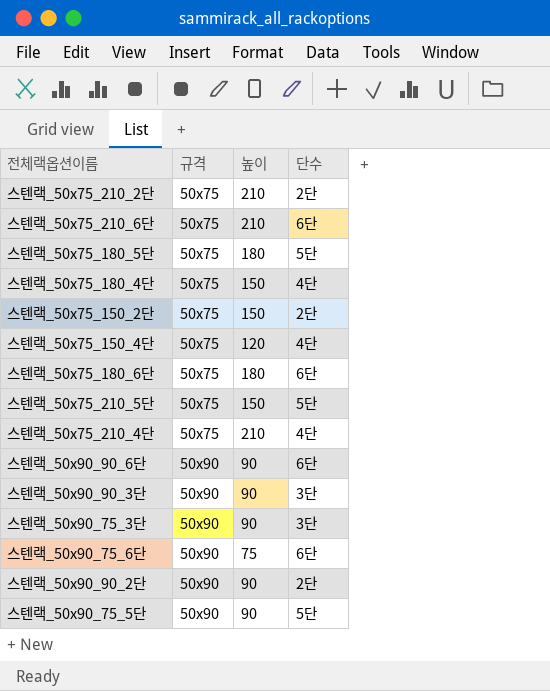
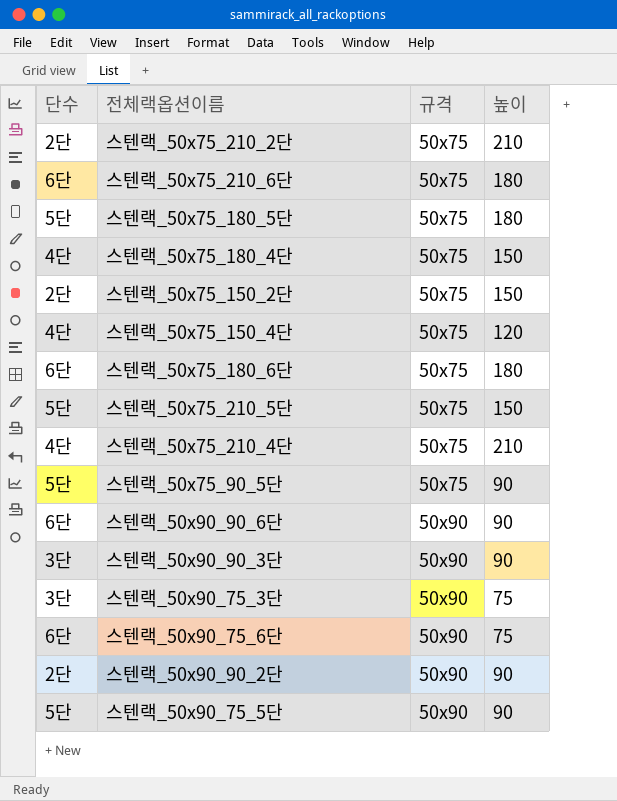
column 단수 | position: 4 -> 1
스텐랙_50x75_210_6단 | 높이: 210 -> 180
row 스텐랙_50x75_90_5단: none -> 5단 | 50x75 | 90
스텐랙_50x90_75_3단 | 높이: 90 -> 75

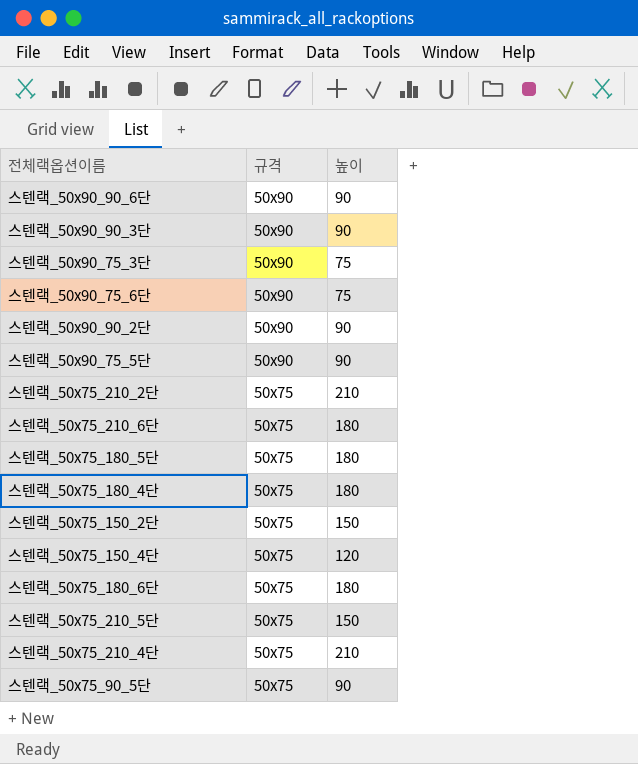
row order: 규격 ascending -> 규격 descending
column 단수 | position: 1 -> none
스텐랙_50x75_180_4단 | 높이: 150 -> 180

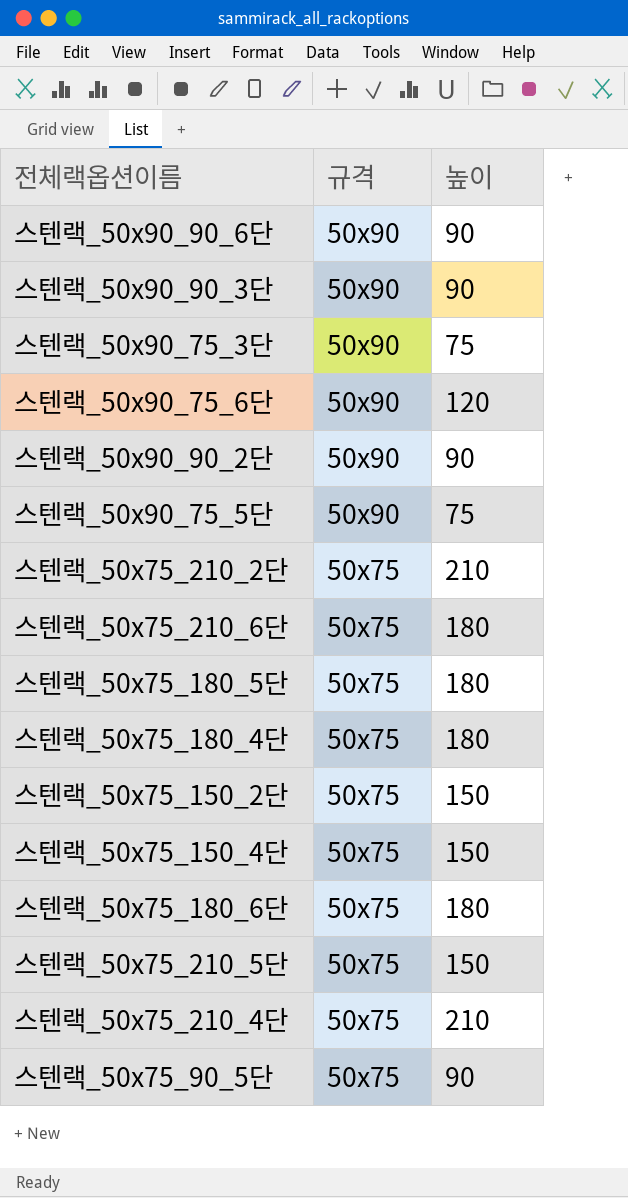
스텐랙_50x90_75_6단 | 높이: 75 -> 120
스텐랙_50x90_75_5단 | 높이: 90 -> 75
스텐랙_50x75_150_4단 | 높이: 120 -> 150

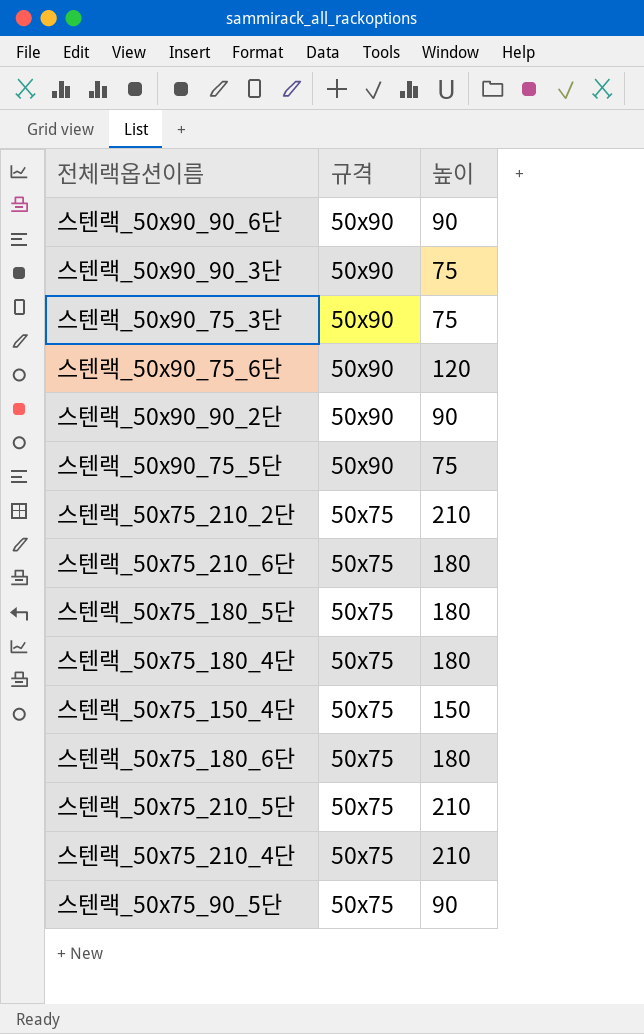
row 스텐랙_50x75_150_2단: 50x75 | 150 -> none
스텐랙_50x90_90_3단 | 높이: 90 -> 75
스텐랙_50x75_210_5단 | 높이: 150 -> 210

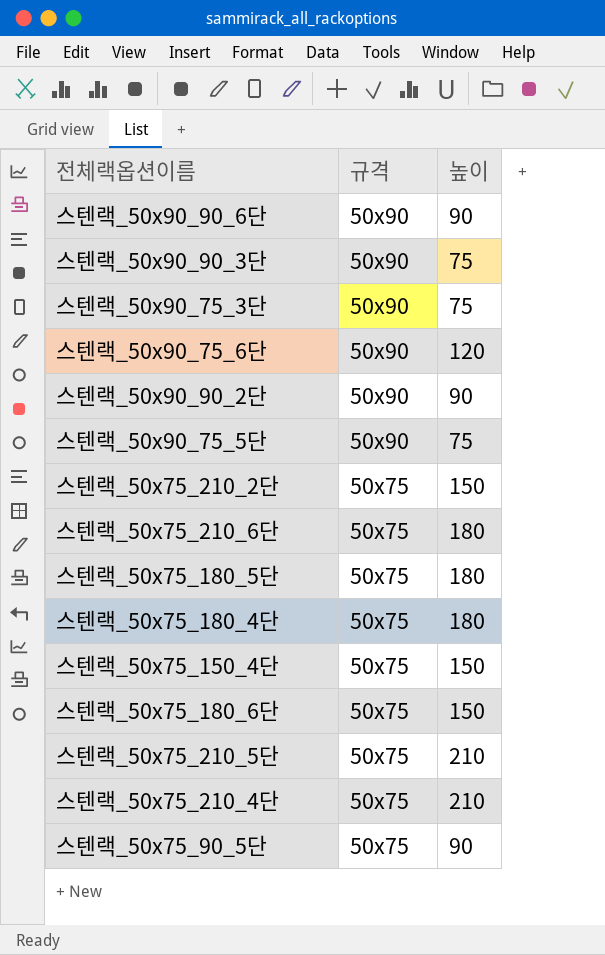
스텐랙_50x75_210_2단 | 높이: 210 -> 150
스텐랙_50x75_180_6단 | 높이: 180 -> 150

